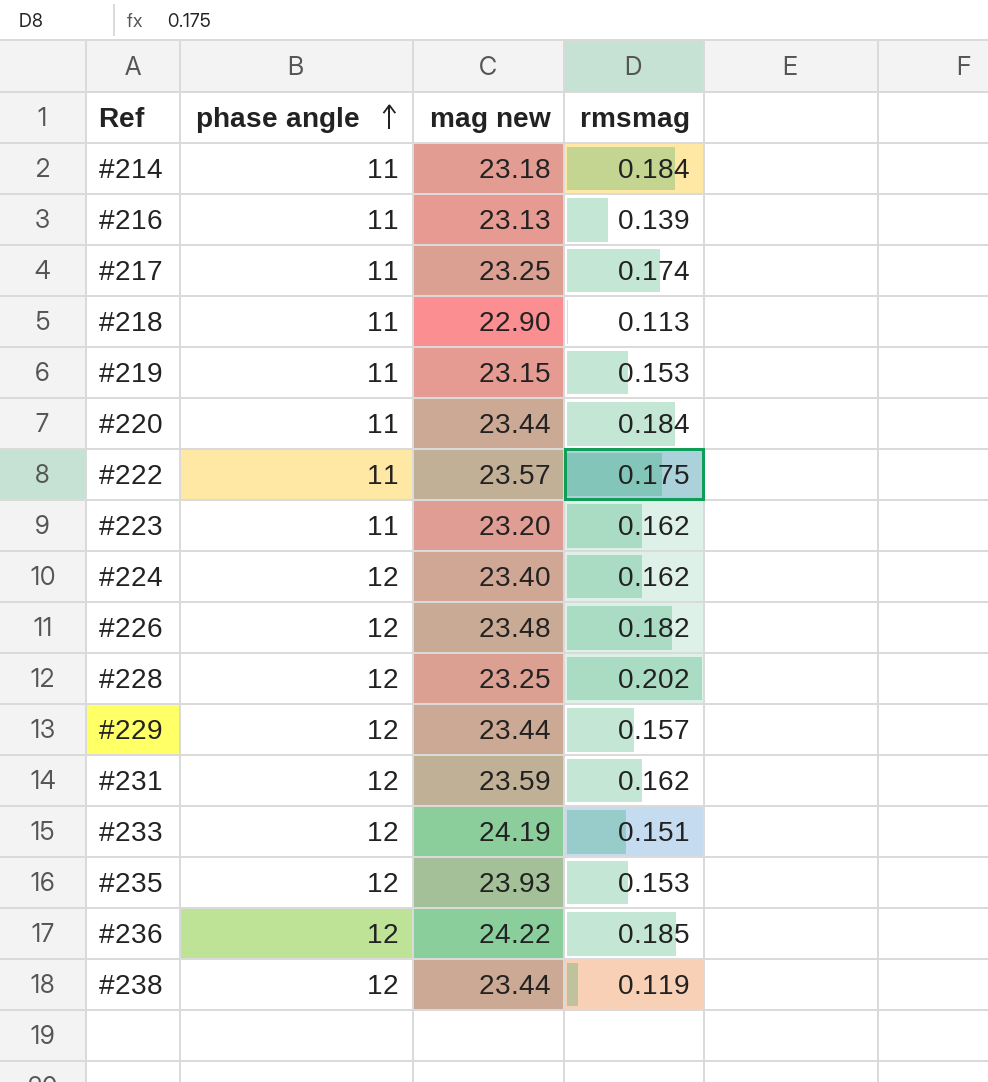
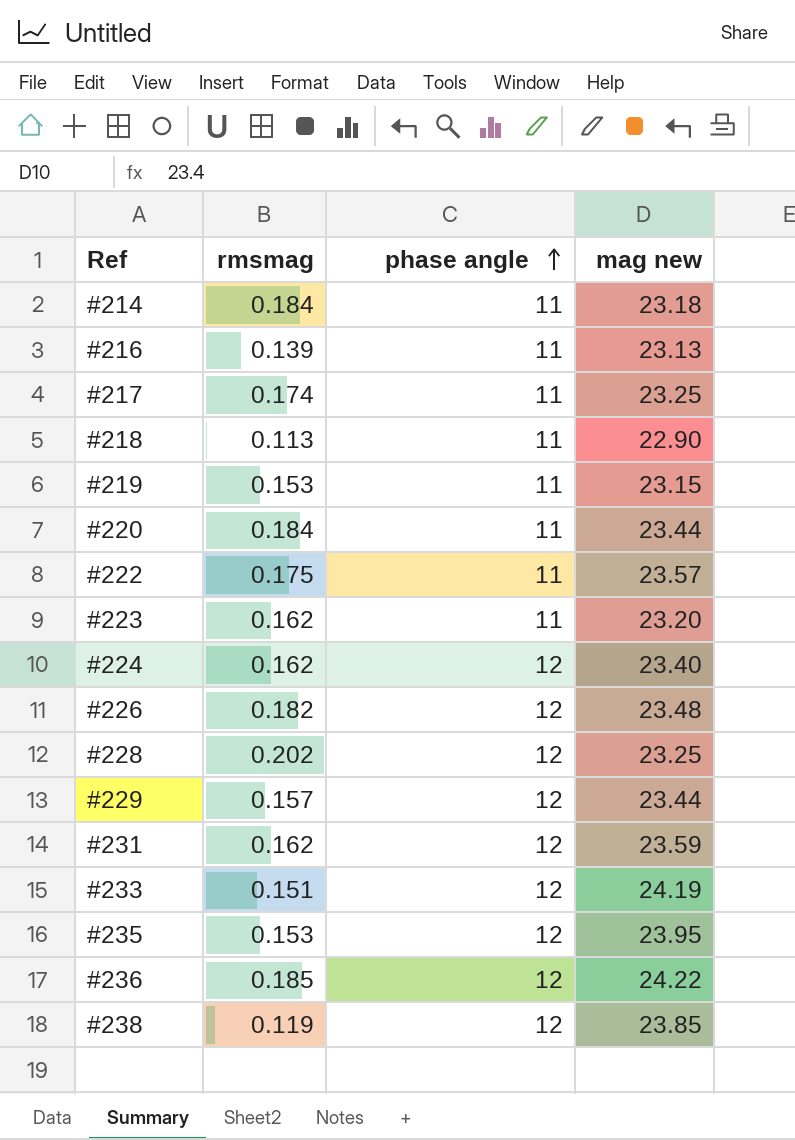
column rmsmag | position: 4 -> 2
#235 | mag new: 23.93 -> 23.95
#238 | mag new: 23.44 -> 23.85

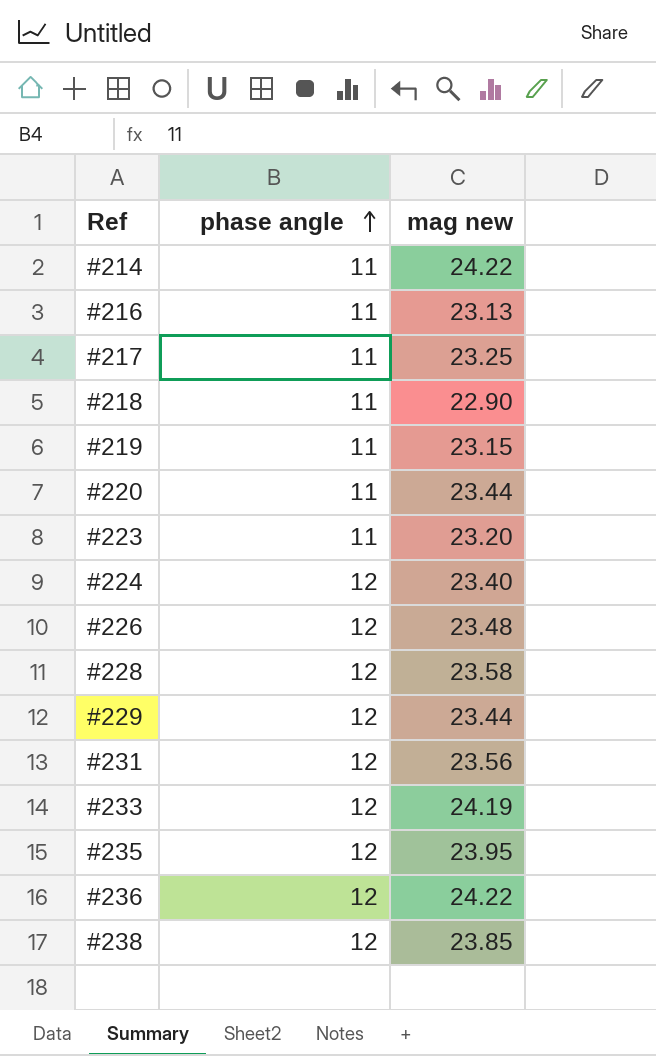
column rmsmag | position: 2 -> none
row #222: 0.175 | 11 | 23.57 -> none
#214 | mag new: 23.18 -> 24.22
#228 | mag new: 23.25 -> 23.58
#231 | mag new: 23.59 -> 23.56

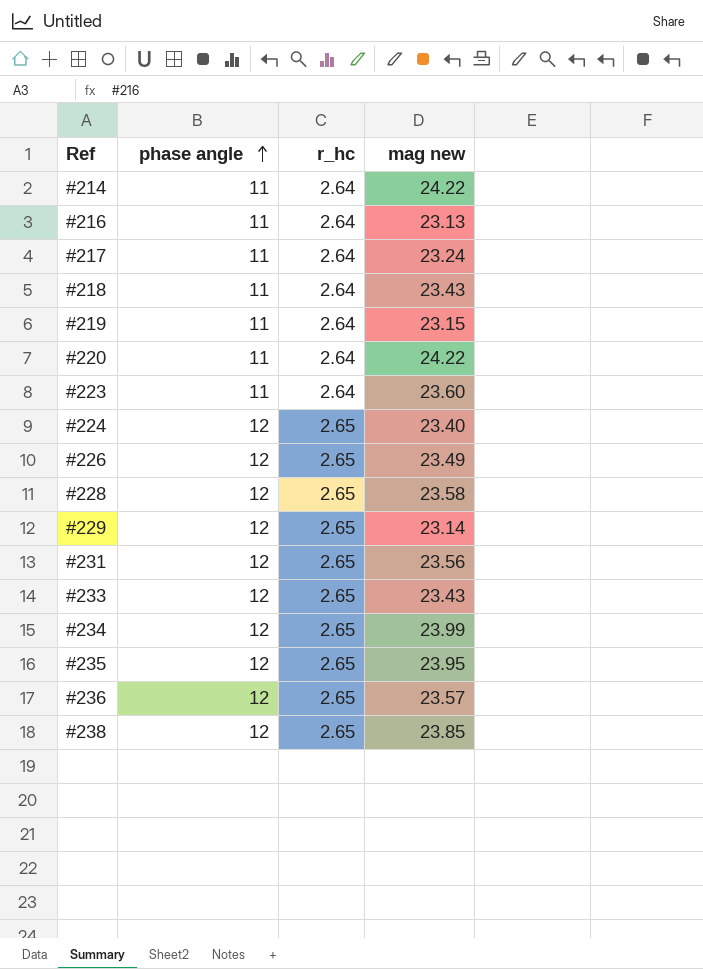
column r_hc | position: none -> 3
#217 | mag new: 23.25 -> 23.24
#218 | mag new: 22.90 -> 23.43
#220 | mag new: 23.44 -> 24.22
#223 | mag new: 23.20 -> 23.60
#226 | mag new: 23.48 -> 23.49
#229 | mag new: 23.44 -> 23.14
#233 | mag new: 24.19 -> 23.43
row #234: none -> 12 | 2.65 | 23.99
#236 | mag new: 24.22 -> 23.57

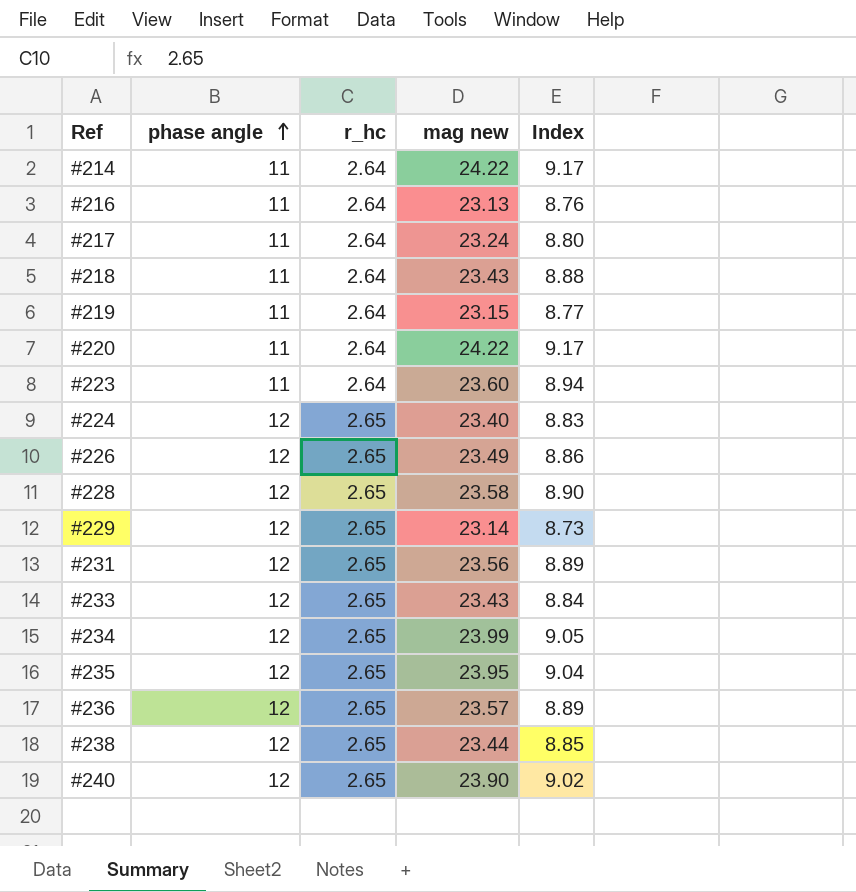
column Index | formula: none -> [mag new] / [r_hc]
#238 | mag new: 23.85 -> 23.44
row #240: none -> 12 | 2.65 | 23.90 | 9.02

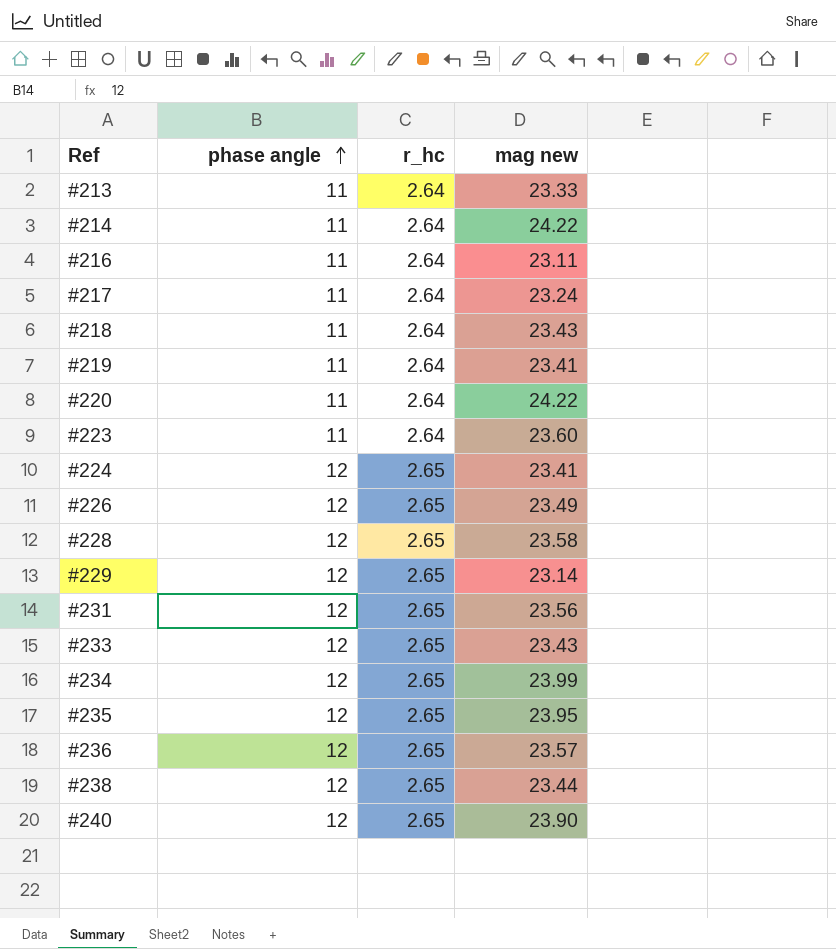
column Index | formula: [mag new] / [r_hc] -> none
row #213: none -> 11 | 2.64 | 23.33
#216 | mag new: 23.13 -> 23.11
#219 | mag new: 23.15 -> 23.41
#224 | mag new: 23.40 -> 23.41

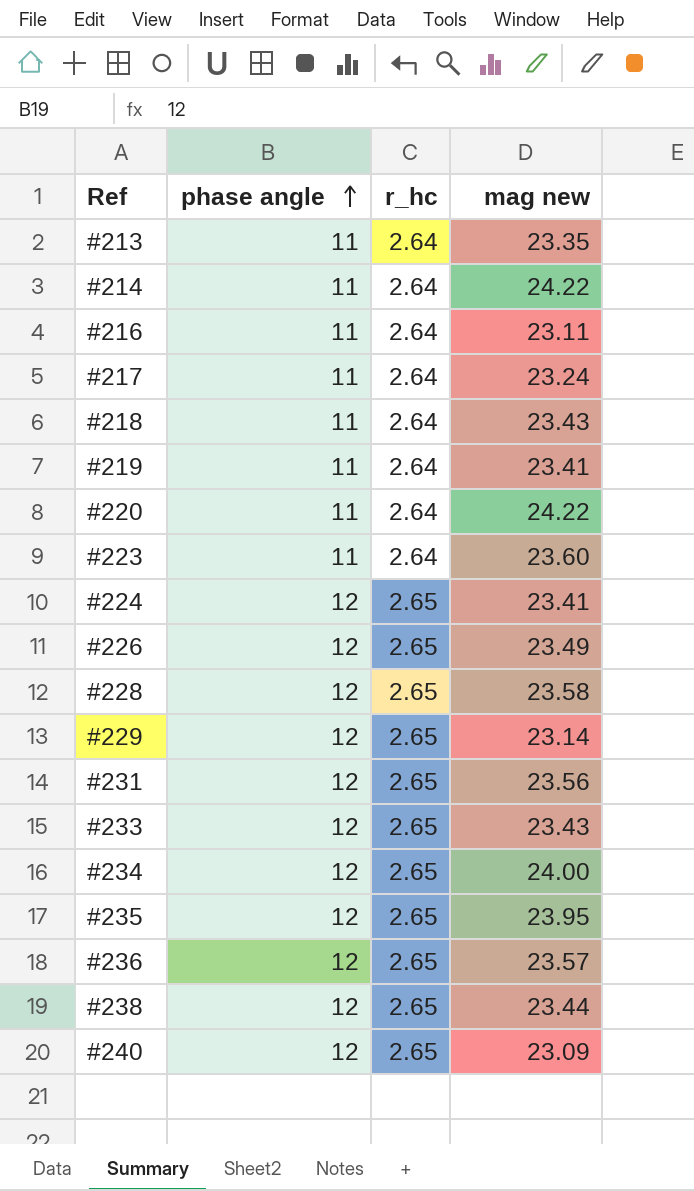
#213 | mag new: 23.33 -> 23.35
#234 | mag new: 23.99 -> 24.00
#240 | mag new: 23.90 -> 23.09

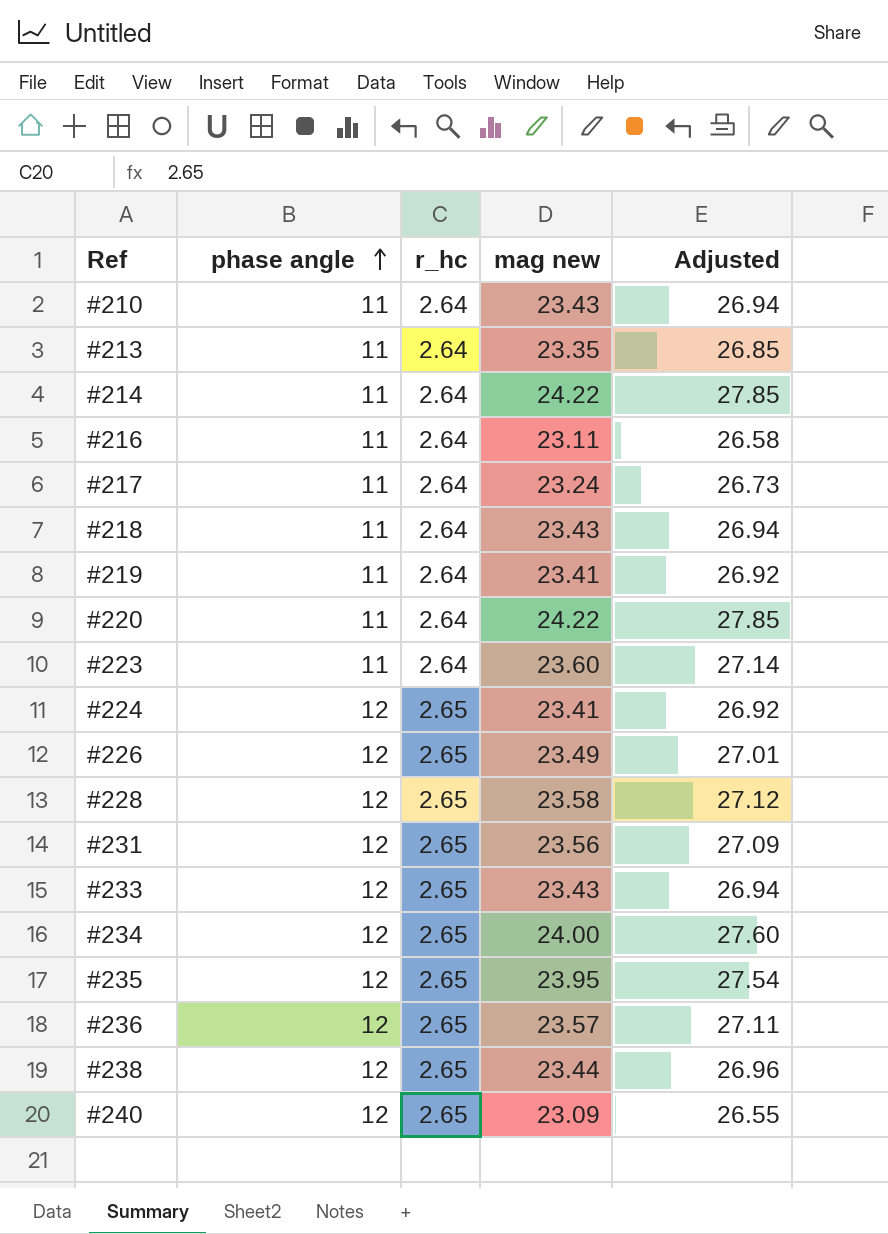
column Adjusted | formula: none -> [mag new] * 1.15
row #229: 12 | 2.65 | 23.14 -> none
row #210: none -> 11 | 2.64 | 23.43 | 26.94

